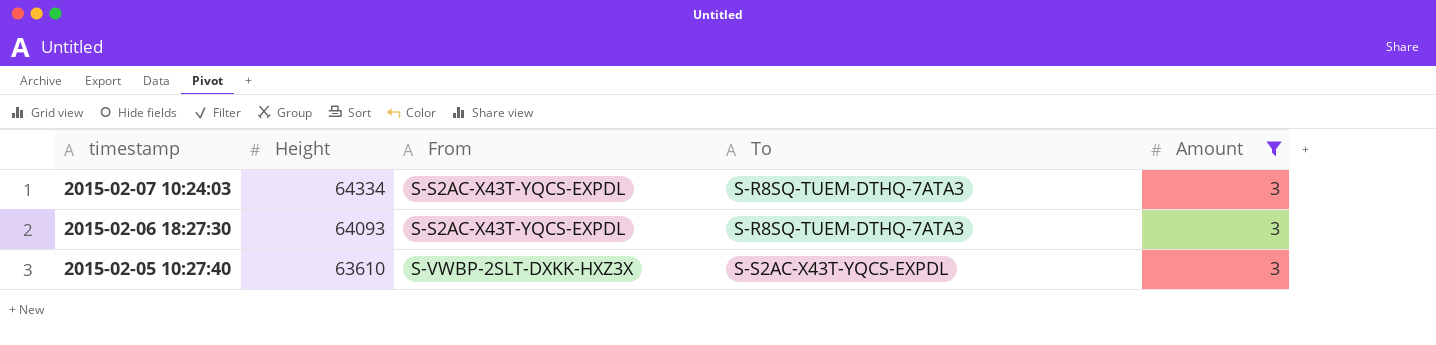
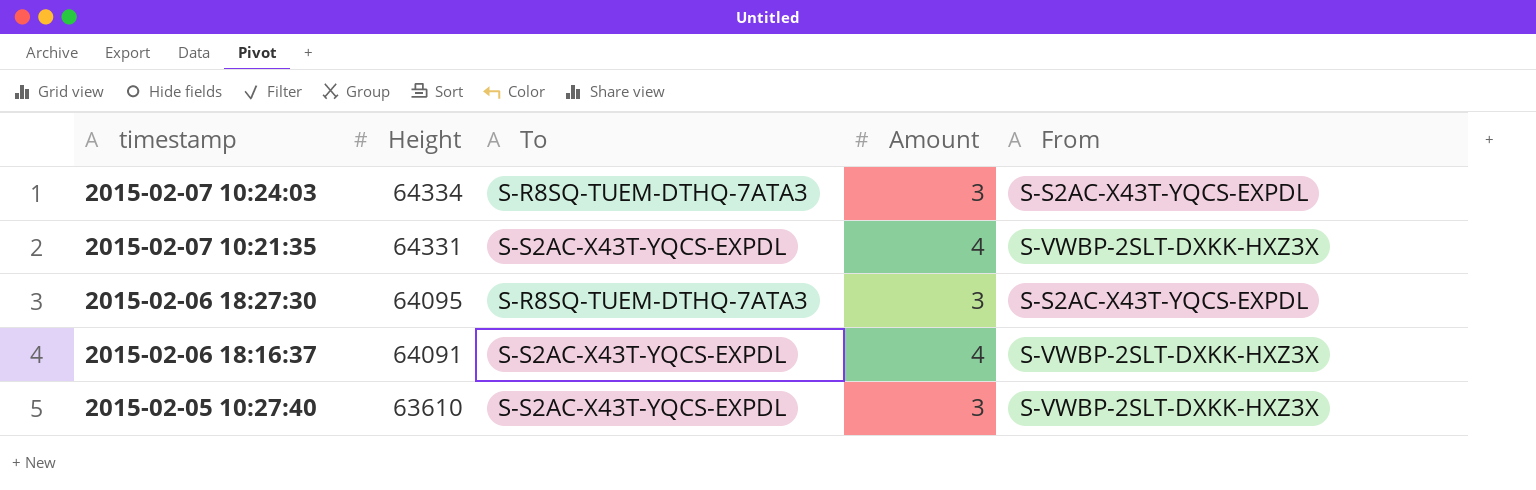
filter: Amount = 3 -> none
column From | position: 3 -> 5
2015-02-06 18:27:30 | Height: 64093 -> 64095

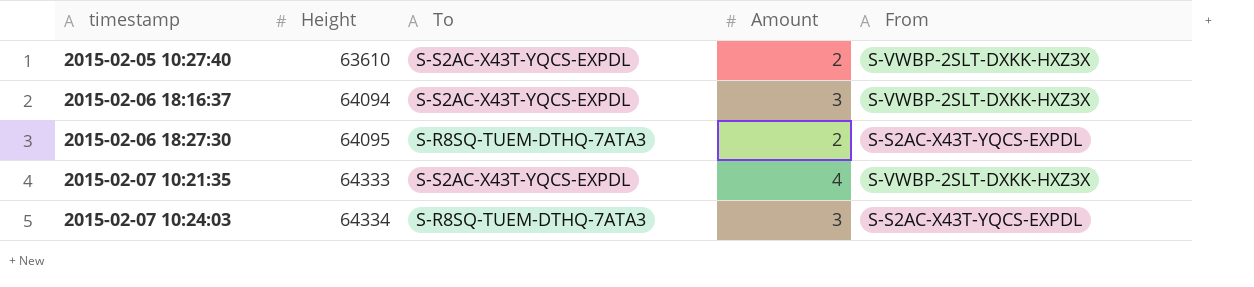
row order: timestamp descending -> timestamp ascending
2015-02-05 10:27:40 | Amount: 3 -> 2
2015-02-06 18:16:37 | Height: 64091 -> 64094
2015-02-06 18:16:37 | Amount: 4 -> 3
2015-02-06 18:27:30 | Amount: 3 -> 2
2015-02-07 10:21:35 | Height: 64331 -> 64333

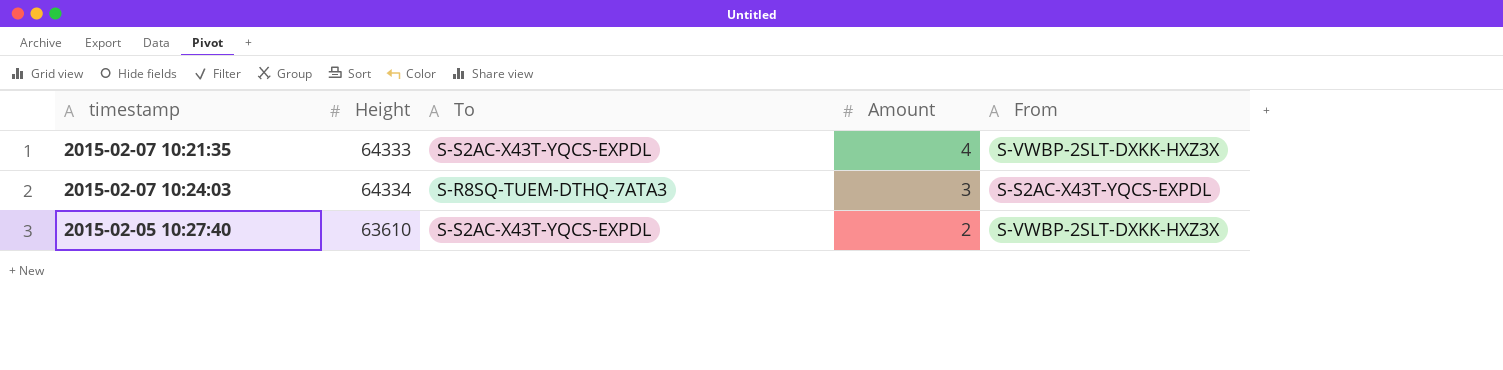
row order: timestamp ascending -> Amount descending
row 2015-02-06 18:16:37: 64094 | S-S2AC-X43T-YQCS-EXPDL | 3 | S-VWBP-2SLT-DXKK-HXZ3X -> none
row 2015-02-06 18:27:30: 64095 | S-R8SQ-TUEM-DTHQ-7ATA3 | 2 | S-S2AC-X43T-YQCS-EXPDL -> none

